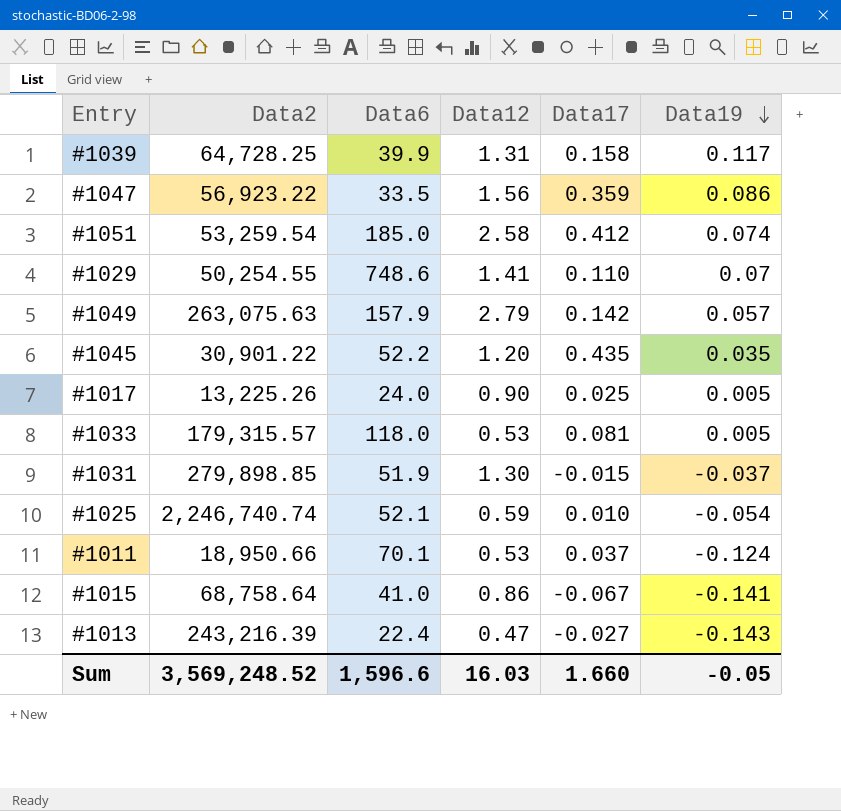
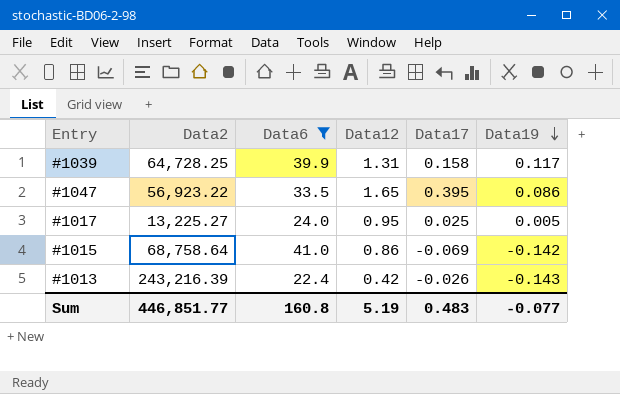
filter: none -> Data6 <= 41.0
#1047 | Data12: 1.56 -> 1.65
#1047 | Data17: 0.359 -> 0.395
#1017 | Data2: 13,225.26 -> 13,225.27
#1017 | Data12: 0.90 -> 0.95
#1015 | Data17: -0.067 -> -0.069
#1015 | Data19: -0.141 -> -0.142
#1013 | Data12: 0.47 -> 0.42
#1013 | Data17: -0.027 -> -0.026
Sum | Data2: 3,569,248.52 -> 446,851.77
Sum | Data6: 1,596.6 -> 160.8
Sum | Data12: 16.03 -> 5.19
Sum | Data17: 1.660 -> 0.483
Sum | Data19: -0.05 -> -0.077

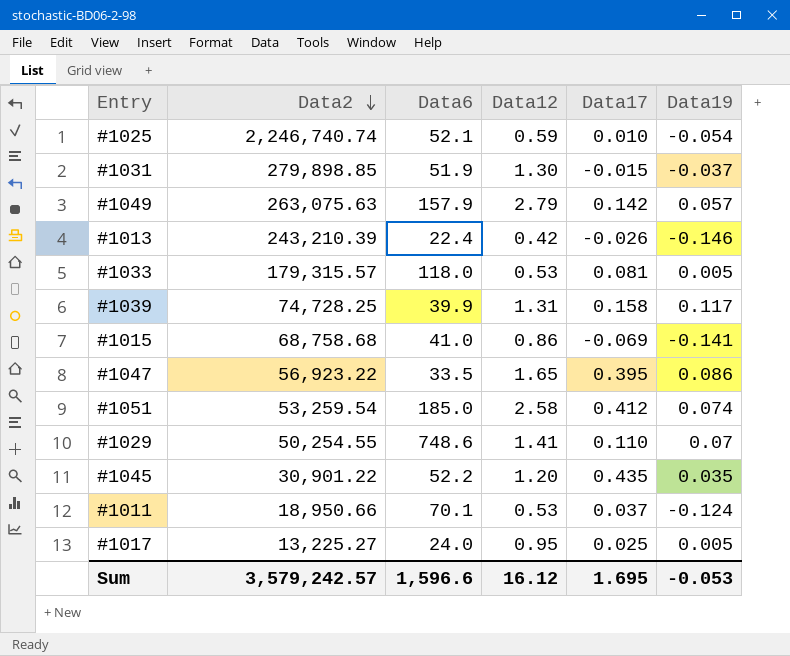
filter: Data6 <= 41.0 -> none
row order: Data19 descending -> Data2 descending
#1013 | Data2: 243,216.39 -> 243,210.39
#1013 | Data19: -0.143 -> -0.146
#1039 | Data2: 64,728.25 -> 74,728.25
#1015 | Data2: 68,758.64 -> 68,758.68
#1015 | Data19: -0.142 -> -0.141
Sum | Data2: 446,851.77 -> 3,579,242.57
Sum | Data6: 160.8 -> 1,596.6
Sum | Data12: 5.19 -> 16.12
Sum | Data17: 0.483 -> 1.695
Sum | Data19: -0.077 -> -0.053

